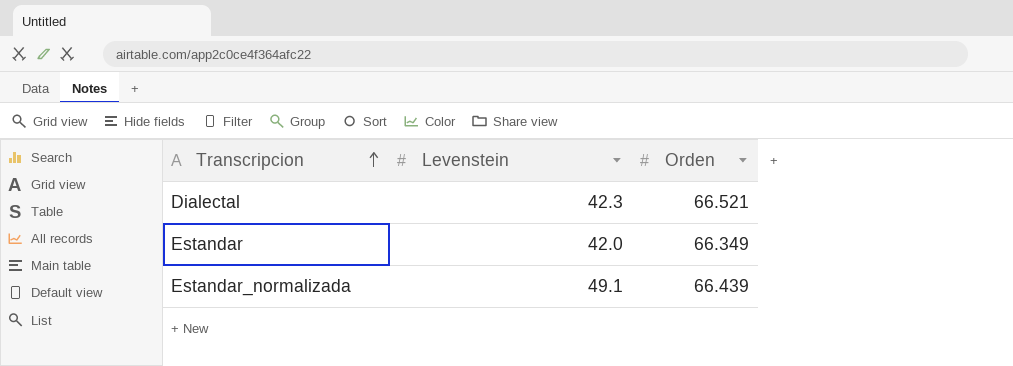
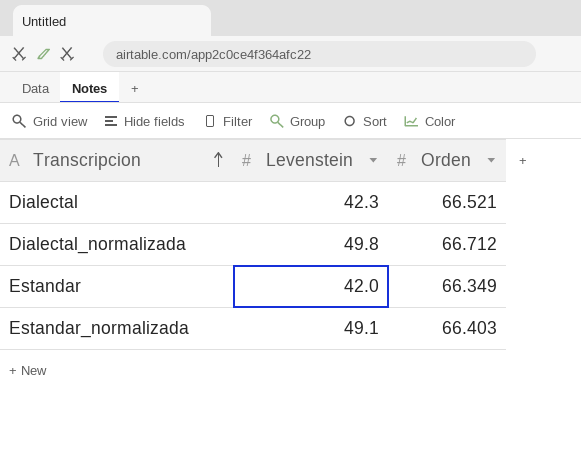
row Dialectal_normalizada: none -> 49.8 | 66.712
Estandar_normalizada | Orden: 66.439 -> 66.403

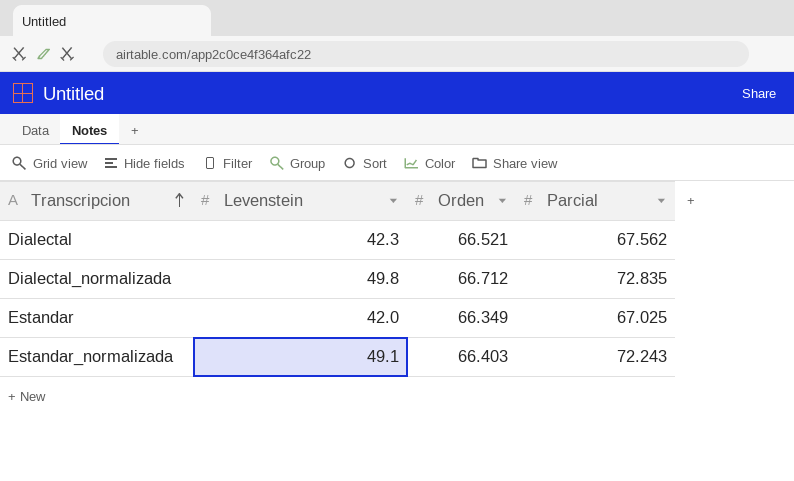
column Parcial | position: none -> 4

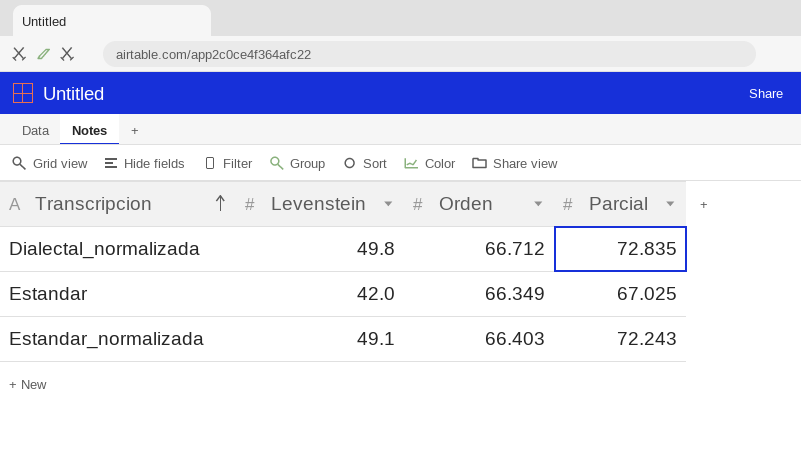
row Dialectal: 42.3 | 66.521 | 67.562 -> none

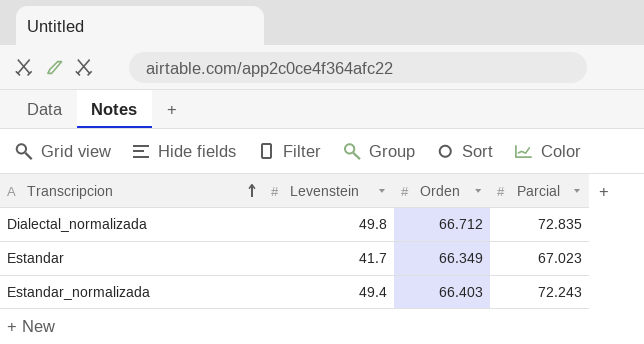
Estandar | Levenstein: 42.0 -> 41.7
Estandar | Parcial: 67.025 -> 67.023
Estandar_normalizada | Levenstein: 49.1 -> 49.4

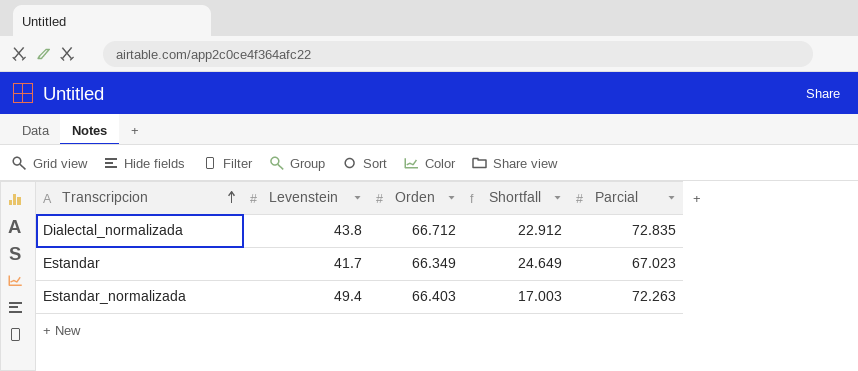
column Shortfall | formula: none -> [Orden] - [Levenstein]
Dialectal_normalizada | Levenstein: 49.8 -> 43.8
Estandar_normalizada | Parcial: 72.243 -> 72.263

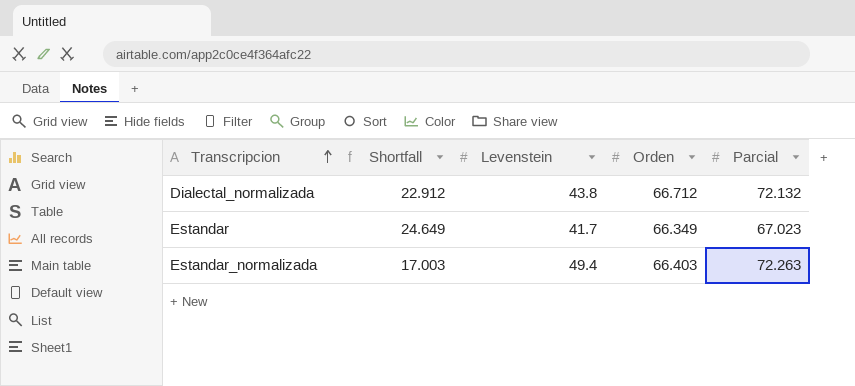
column Shortfall | position: 4 -> 2
Dialectal_normalizada | Parcial: 72.835 -> 72.132

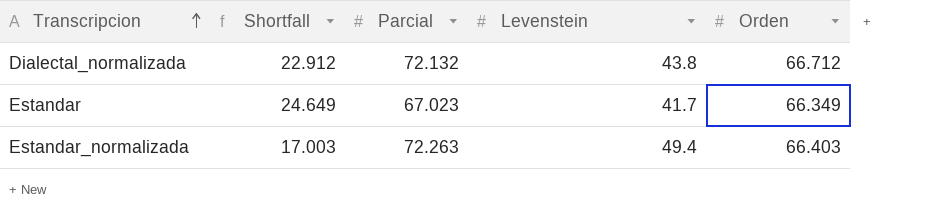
column Parcial | position: 5 -> 3

